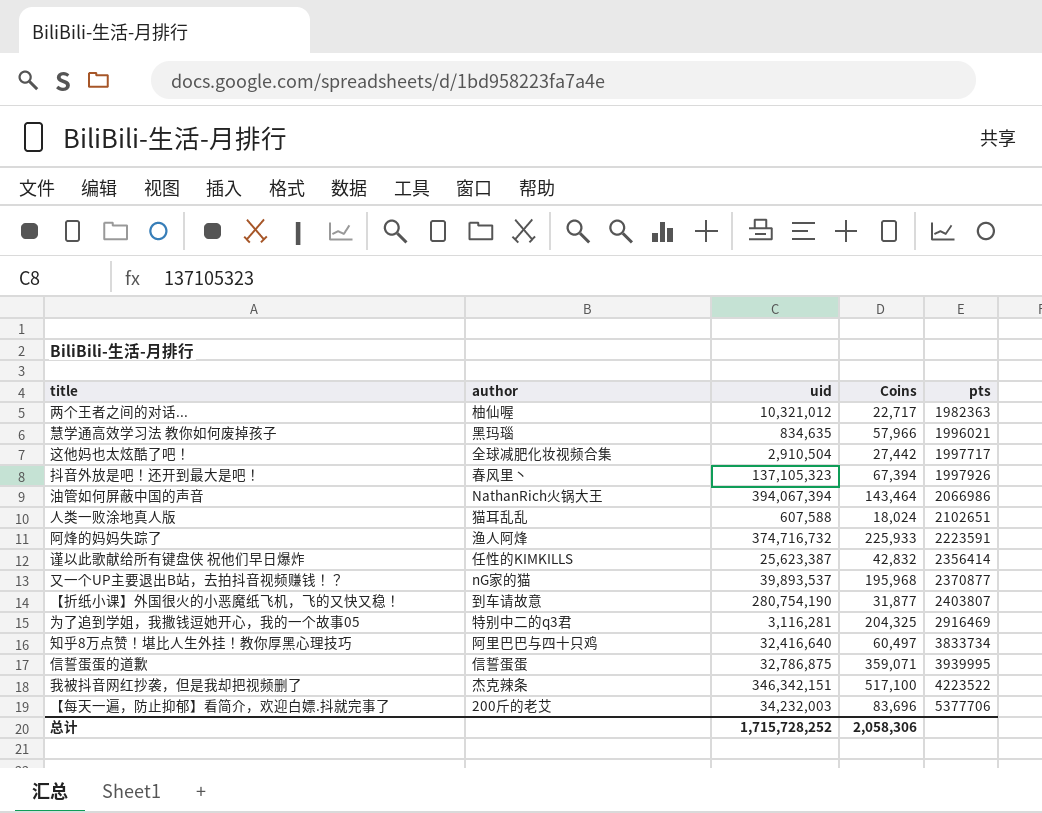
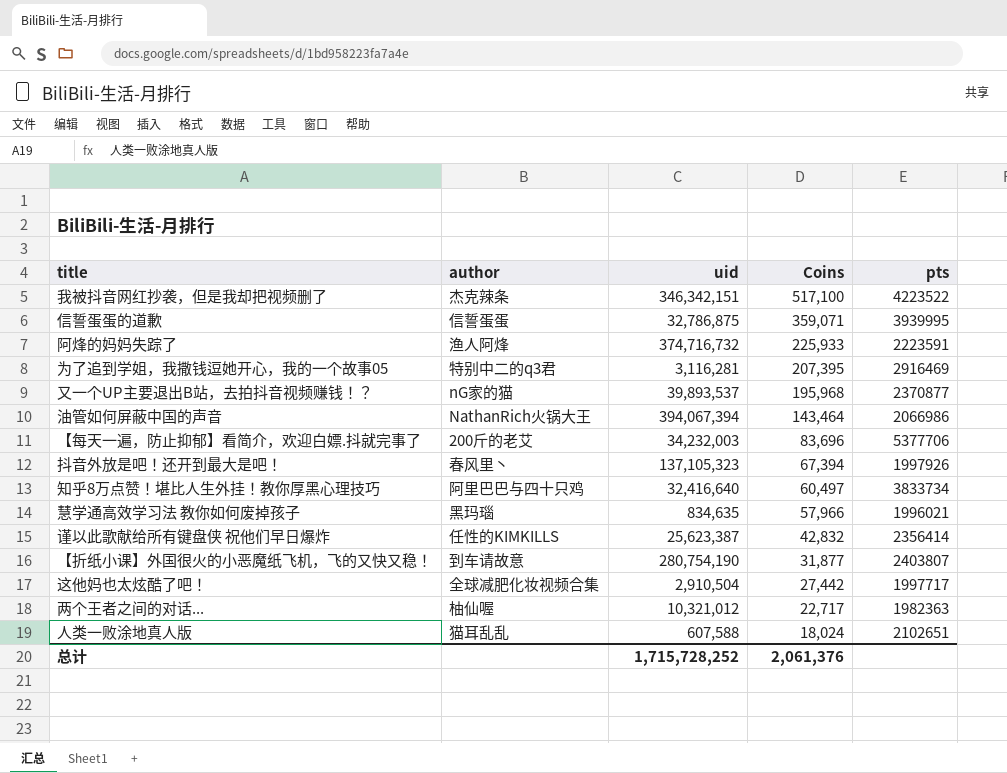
row order: pts ascending -> Coins descending
为了追到学姐，我撒钱逗她开心，我的一个故事05 | Coins: 204,325 -> 207,395
总计 | Coins: 2,058,306 -> 2,061,376

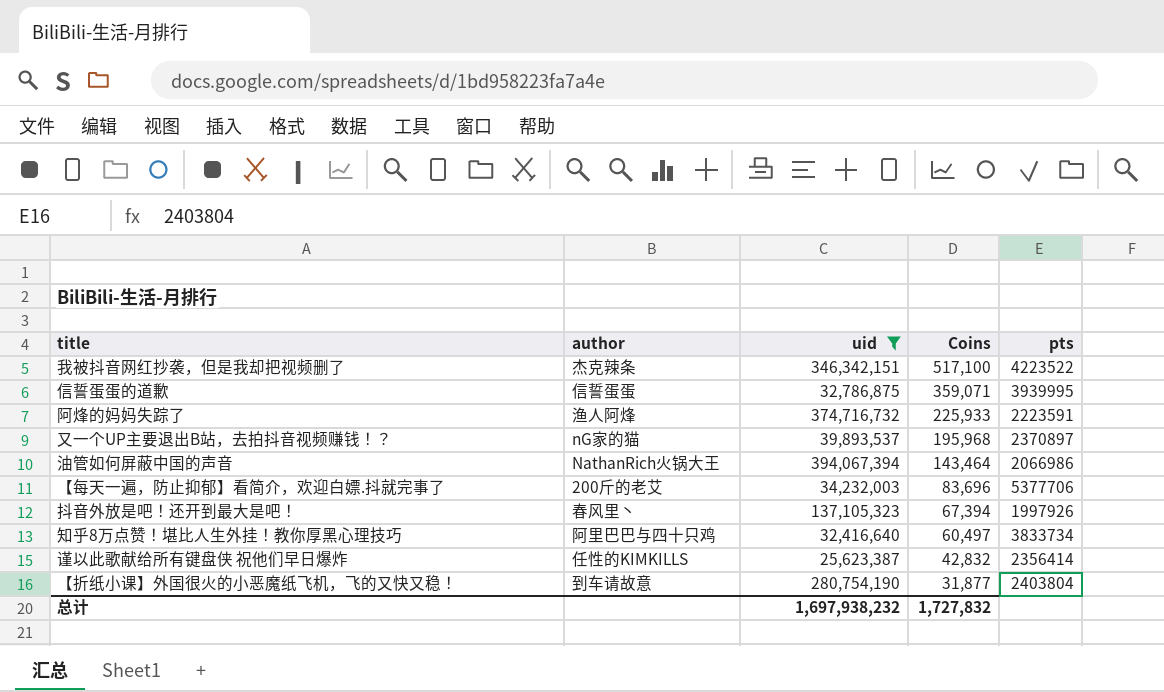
filter: none -> uid >= 25,623,387
又一个UP主要退出B站，去拍抖音视频赚钱！？ | pts: 2370877 -> 2370897
【折纸小课】外国很火的小恶魔纸飞机，飞的又快又稳！ | pts: 2403807 -> 2403804
总计 | uid: 1,715,728,252 -> 1,697,938,232
总计 | Coins: 2,061,376 -> 1,727,832

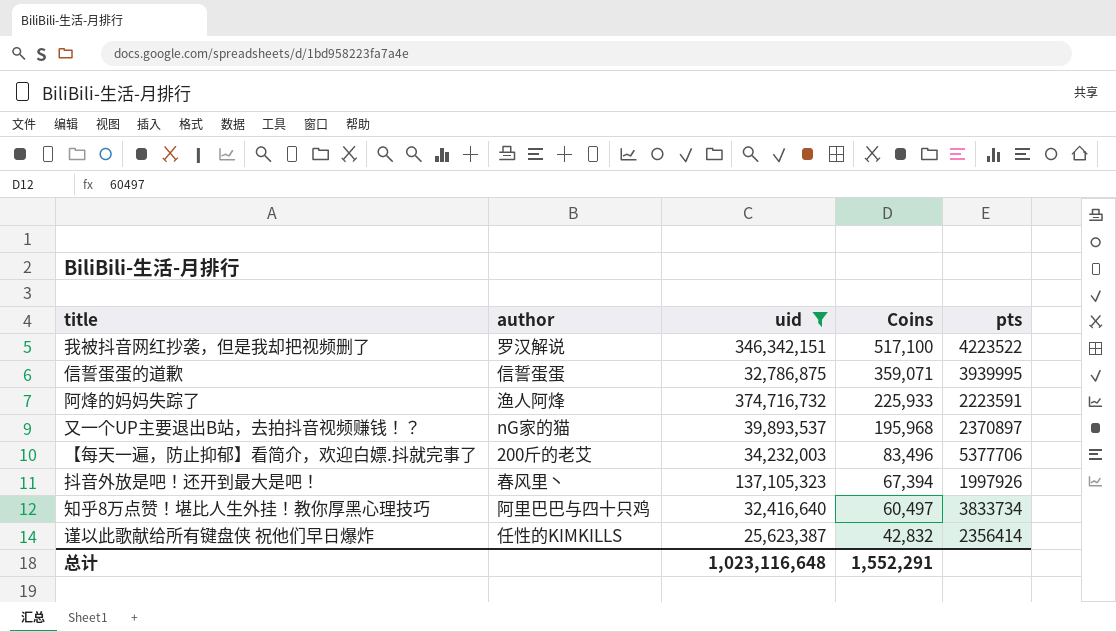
row 油管如何屏蔽中国的声音: NathanRich火锅大王 | 394,067,394 | 143,464 | 2066986 -> none
row 【折纸小课】外国很火的小恶魔纸飞机，飞的又快又稳！: 到车请故意 | 280,754,190 | 31,877 | 2403804 -> none
我被抖音网红抄袭，但是我却把视频删了 | author: 杰克辣条 -> 罗汉解说
【每天一遍，防止抑郁】看简介，欢迎白嫖.抖就完事了 | Coins: 83,696 -> 83,496
总计 | uid: 1,697,938,232 -> 1,023,116,648
总计 | Coins: 1,727,832 -> 1,552,291

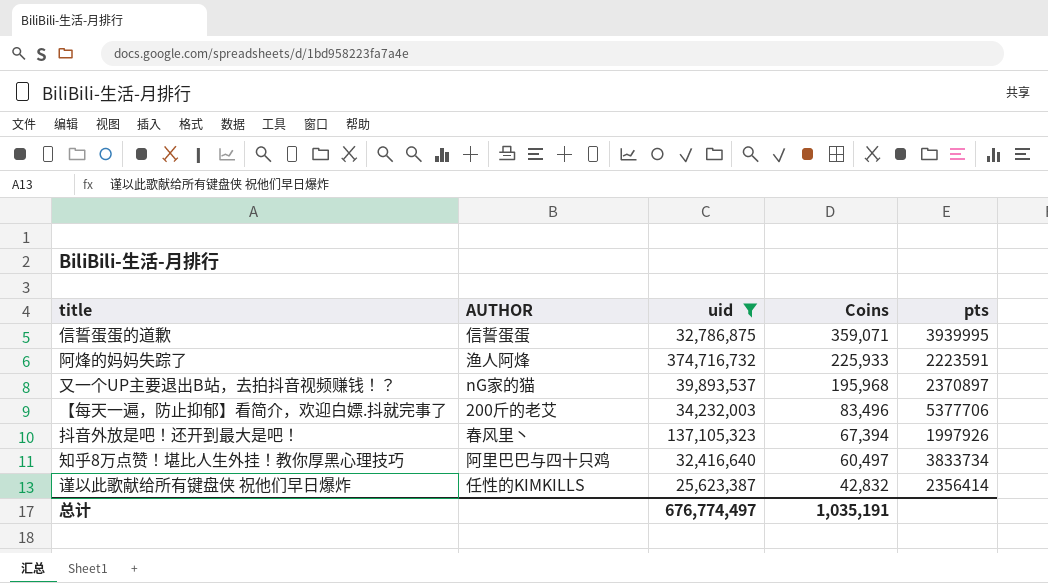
column name: author -> AUTHOR
row 我被抖音网红抄袭，但是我却把视频删了: 罗汉解说 | 346,342,151 | 517,100 | 4223522 -> none
总计 | uid: 1,023,116,648 -> 676,774,497
总计 | Coins: 1,552,291 -> 1,035,191

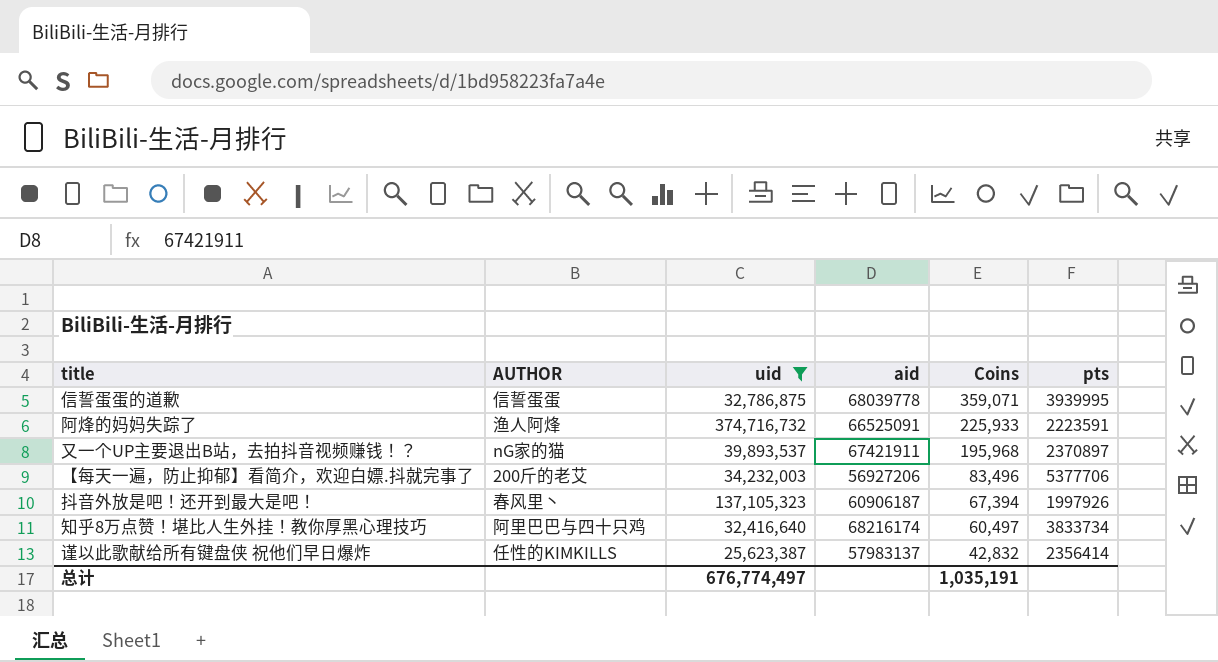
column aid | position: none -> 4

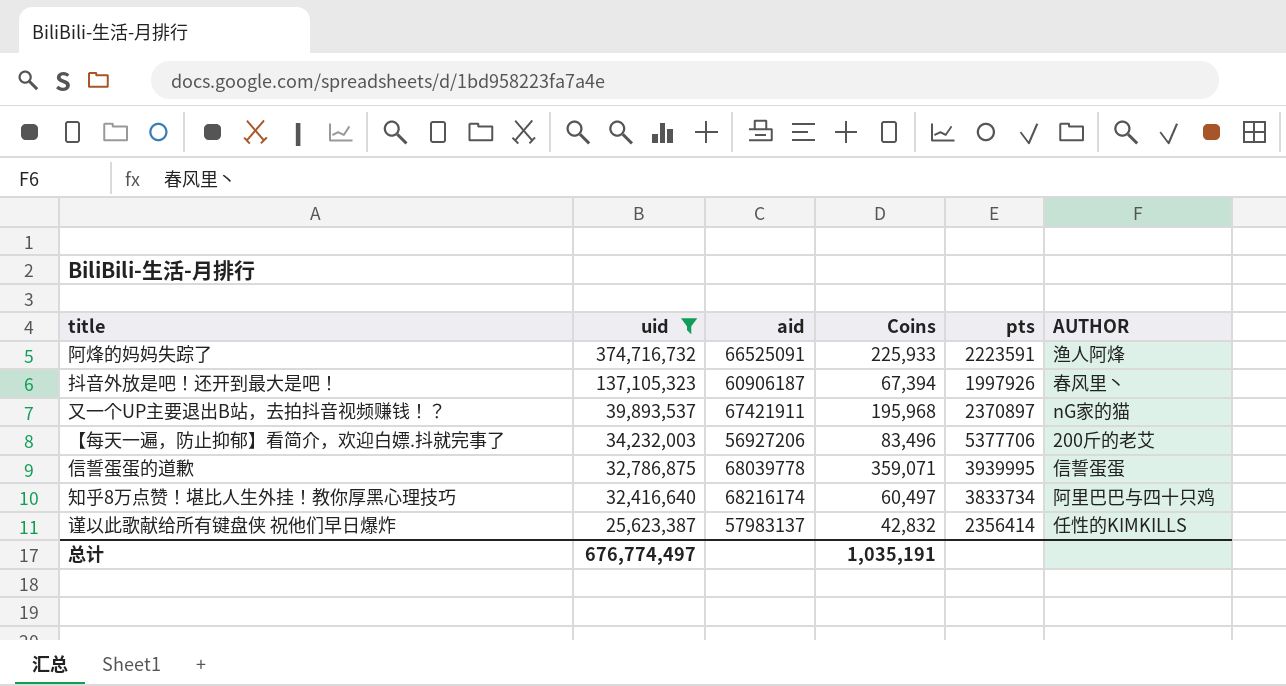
row order: Coins descending -> uid descending
column AUTHOR | position: 2 -> 6

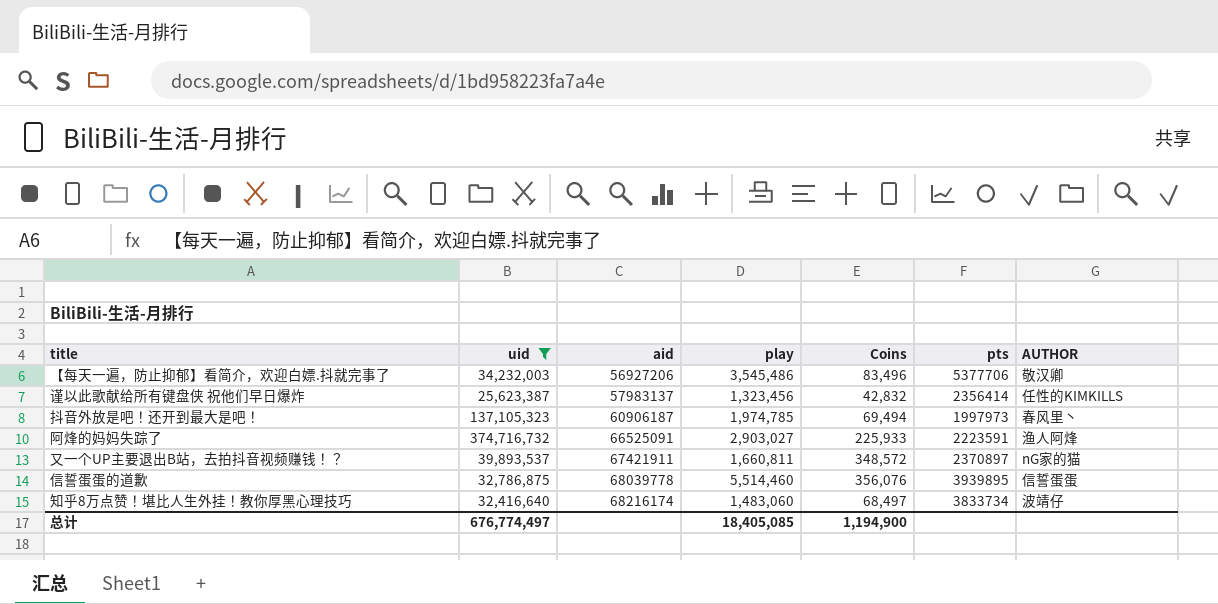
row order: uid descending -> aid ascending
column play | position: none -> 4
【每天一遍，防止抑郁】看简介，欢迎白嫖.抖就完事了 | AUTHOR: 200斤的老艾 -> 敬汉卿
抖音外放是吧！还开到最大是吧！ | Coins: 67,394 -> 69,494
抖音外放是吧！还开到最大是吧！ | pts: 1997926 -> 1997973
又一个UP主要退出B站，去拍抖音视频赚钱！？ | Coins: 195,968 -> 348,572
信誓蛋蛋的道歉 | Coins: 359,071 -> 356,076
信誓蛋蛋的道歉 | pts: 3939995 -> 3939895
知乎8万点赞！堪比人生外挂！教你厚黑心理技巧 | Coins: 60,497 -> 68,497
知乎8万点赞！堪比人生外挂！教你厚黑心理技巧 | AUTHOR: 阿里巴巴与四十只鸡 -> 波靖仔
总计 | Coins: 1,035,191 -> 1,194,900

